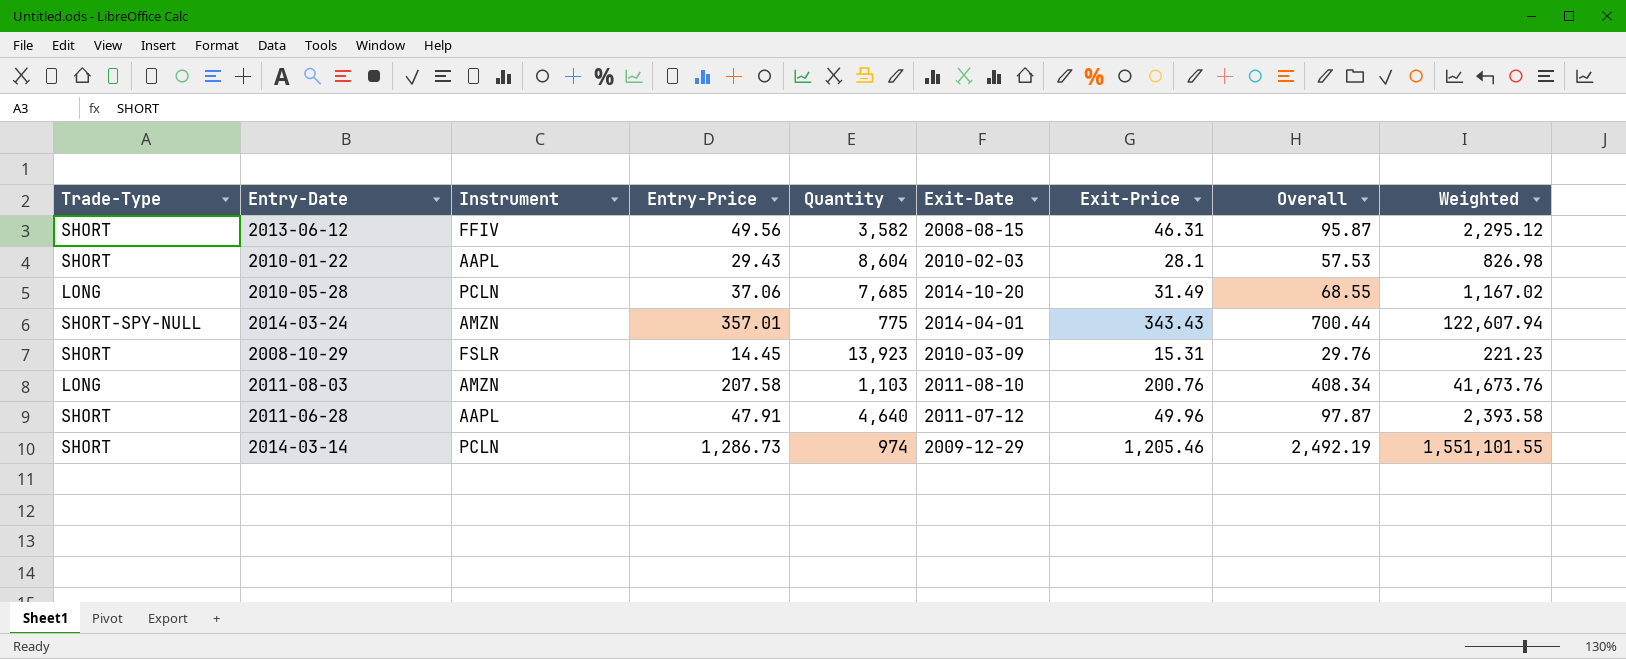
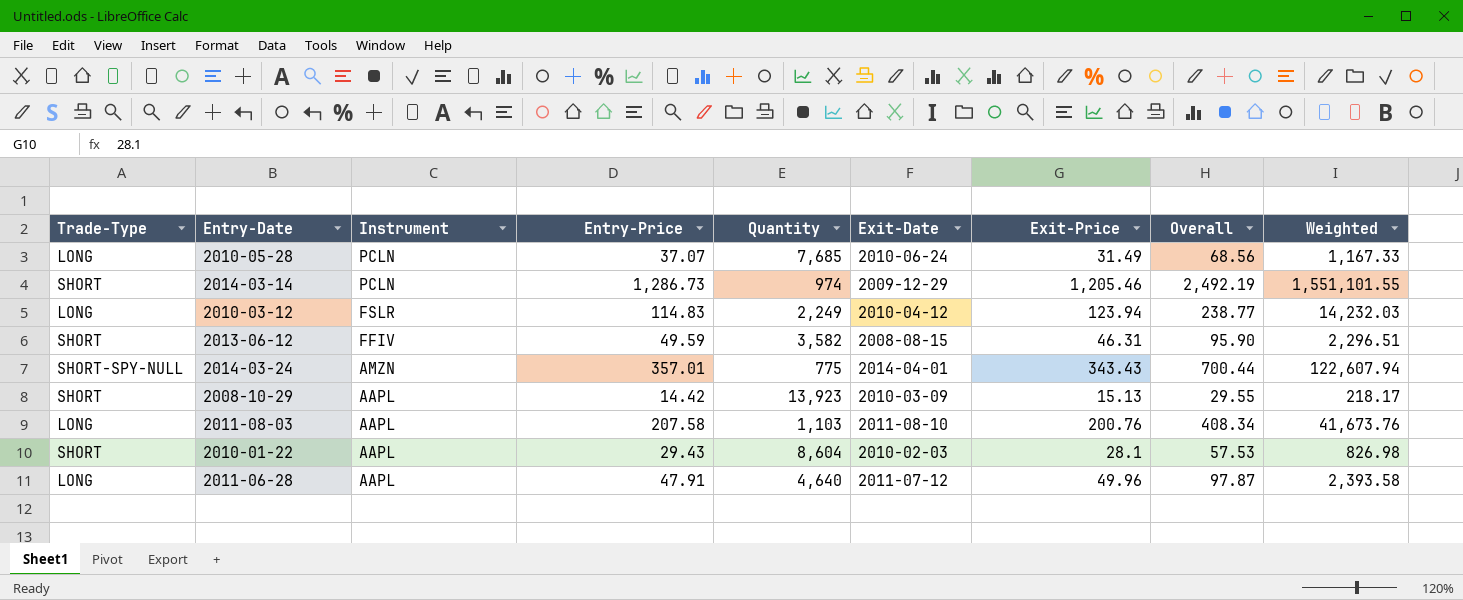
row order: none -> Instrument descending
2010-05-28 | Entry-Price: 37.06 -> 37.07
2010-05-28 | Exit-Date: 2014-10-20 -> 2010-06-24
2010-05-28 | Overall: 68.55 -> 68.56
2010-05-28 | Weighted: 1,167.02 -> 1,167.33
row 2010-03-12: none -> LONG | FSLR | 114.83 | 2,249 | 2010-04-12 | 123.94 | 238.77 | 14,232.03
2013-06-12 | Entry-Price: 49.56 -> 49.59
2013-06-12 | Overall: 95.87 -> 95.90
2013-06-12 | Weighted: 2,295.12 -> 2,296.51
2008-10-29 | Instrument: FSLR -> AAPL
2008-10-29 | Entry-Price: 14.45 -> 14.42
2008-10-29 | Exit-Price: 15.31 -> 15.13
2008-10-29 | Overall: 29.76 -> 29.55
2008-10-29 | Weighted: 221.23 -> 218.17
2011-08-03 | Instrument: AMZN -> AAPL
2011-06-28 | Trade-Type: SHORT -> LONG

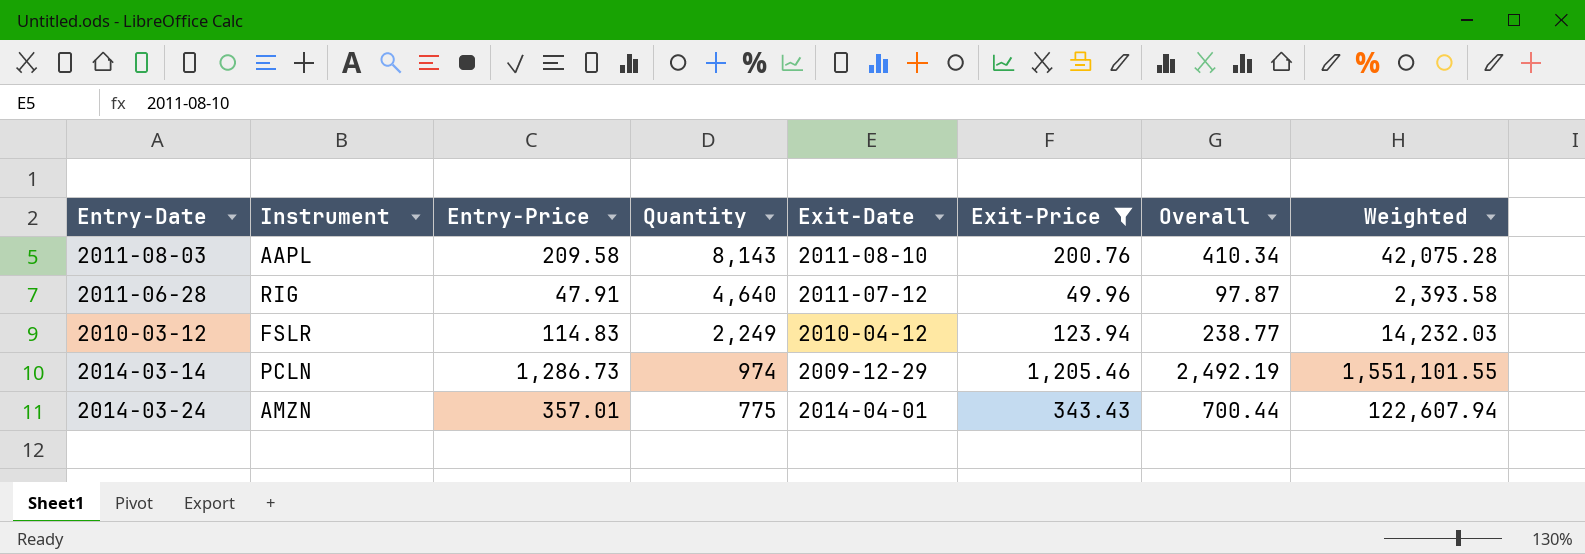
filter: none -> Exit-Price >= 49.96
row order: Instrument descending -> Quantity descending
column Trade-Type | position: 1 -> none
2011-08-03 | Entry-Price: 207.58 -> 209.58
2011-08-03 | Quantity: 1,103 -> 8,143
2011-08-03 | Overall: 408.34 -> 410.34
2011-08-03 | Weighted: 41,673.76 -> 42,075.28
2011-06-28 | Instrument: AAPL -> RIG

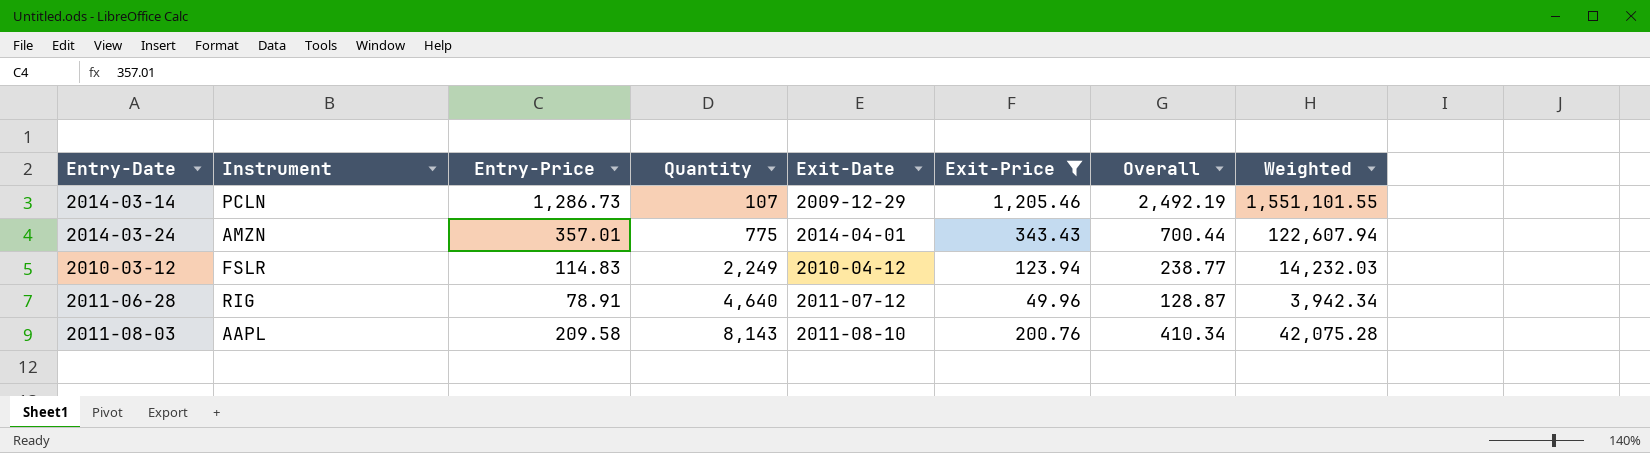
row order: Quantity descending -> Quantity ascending
2014-03-14 | Quantity: 974 -> 107
2011-06-28 | Entry-Price: 47.91 -> 78.91
2011-06-28 | Overall: 97.87 -> 128.87
2011-06-28 | Weighted: 2,393.58 -> 3,942.34

